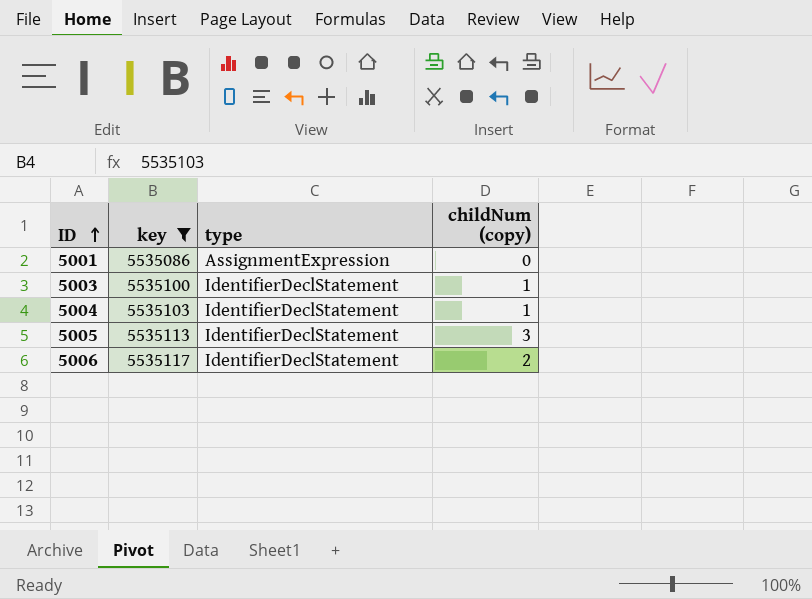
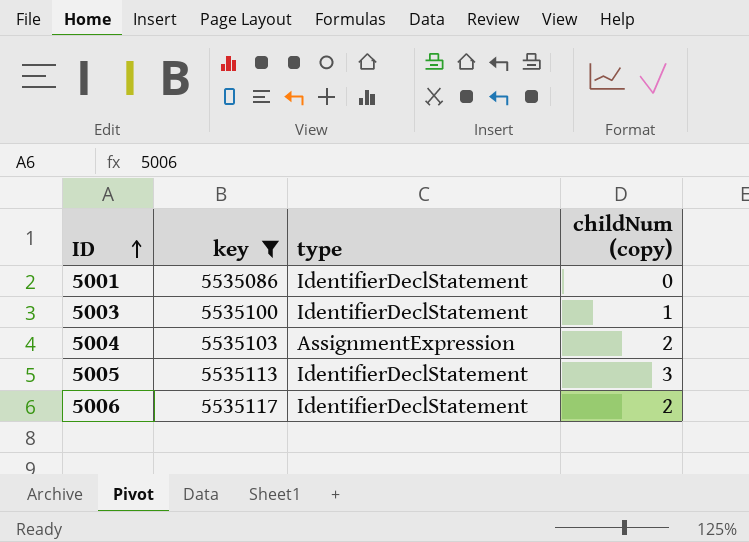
5001 | type: AssignmentExpression -> IdentifierDeclStatement
5004 | type: IdentifierDeclStatement -> AssignmentExpression
5004 | childNum (copy): 1 -> 2

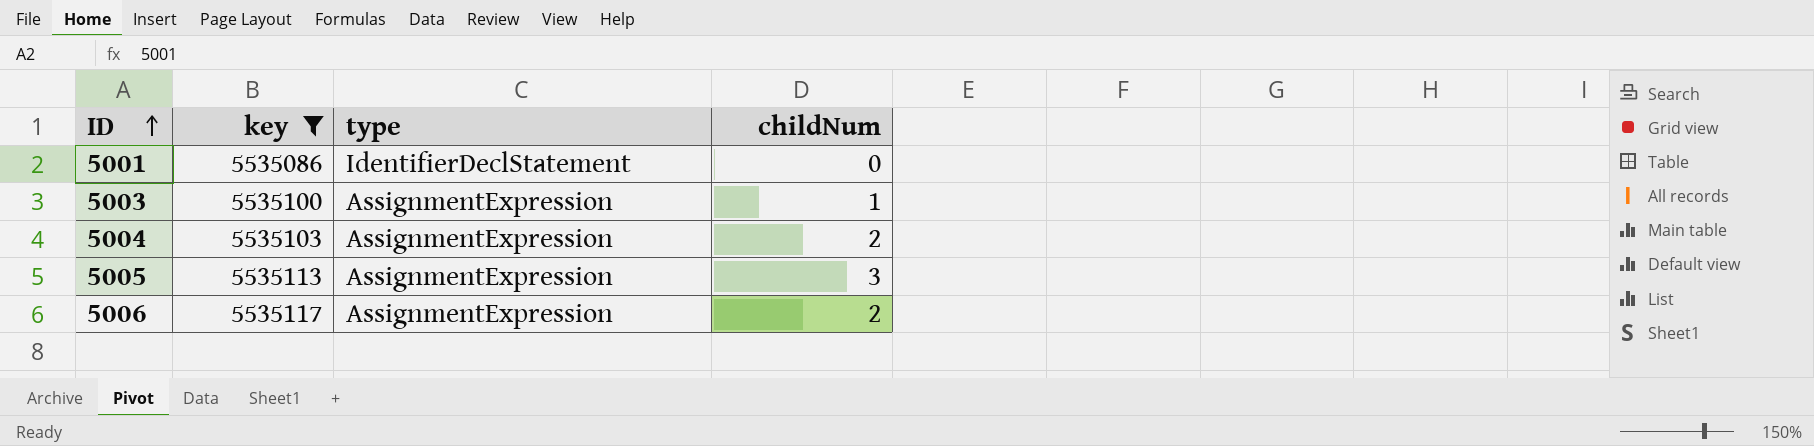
column name: childNum (copy) -> childNum
5003 | type: IdentifierDeclStatement -> AssignmentExpression
5005 | type: IdentifierDeclStatement -> AssignmentExpression
5006 | type: IdentifierDeclStatement -> AssignmentExpression

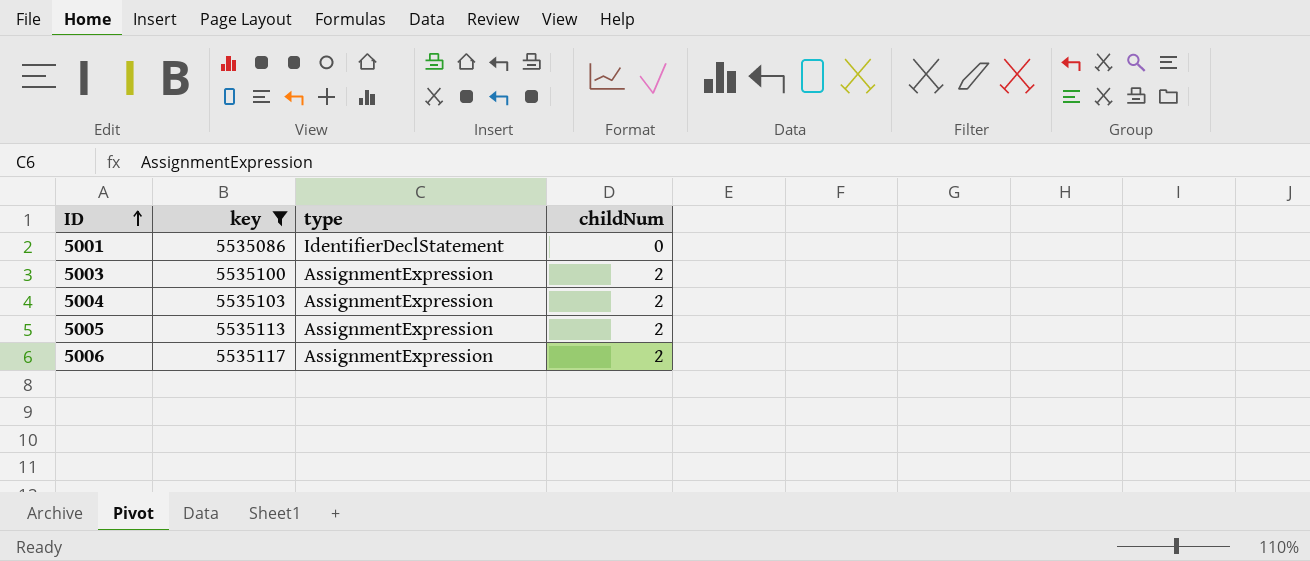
5003 | childNum: 1 -> 2
5005 | childNum: 3 -> 2

